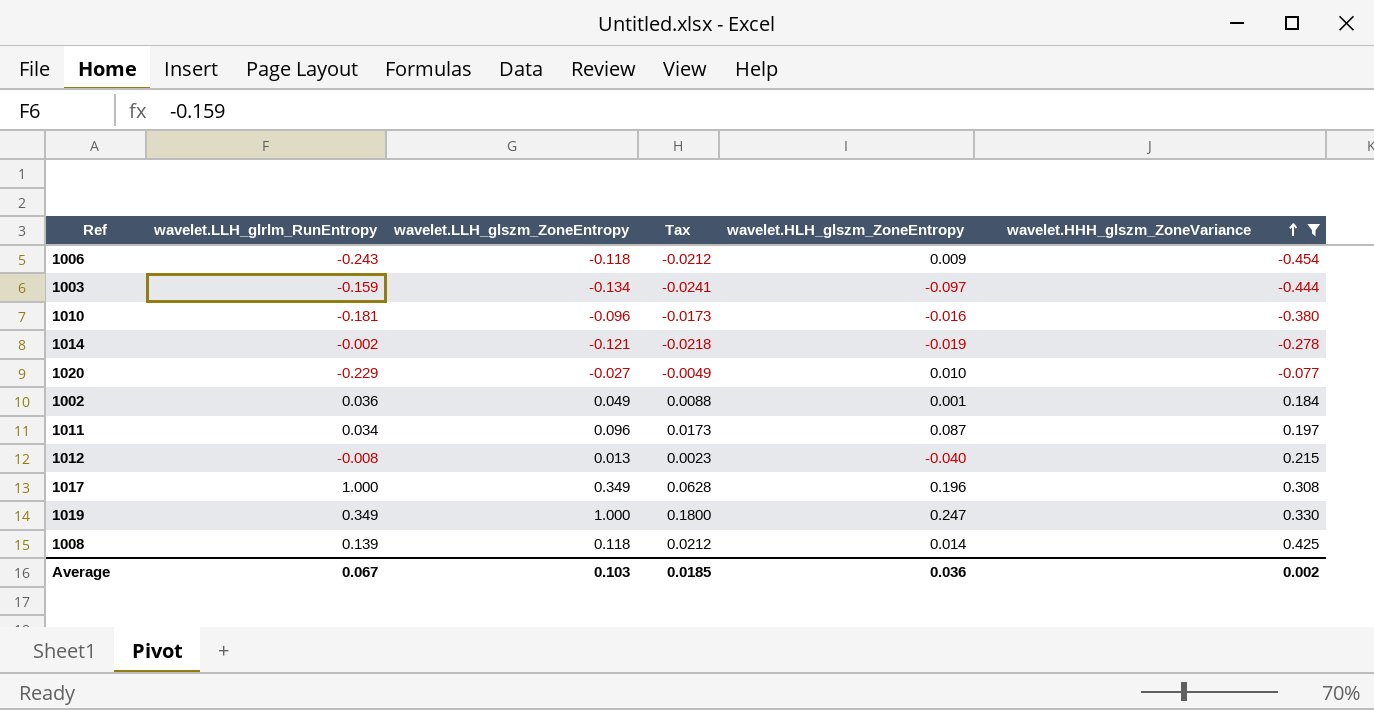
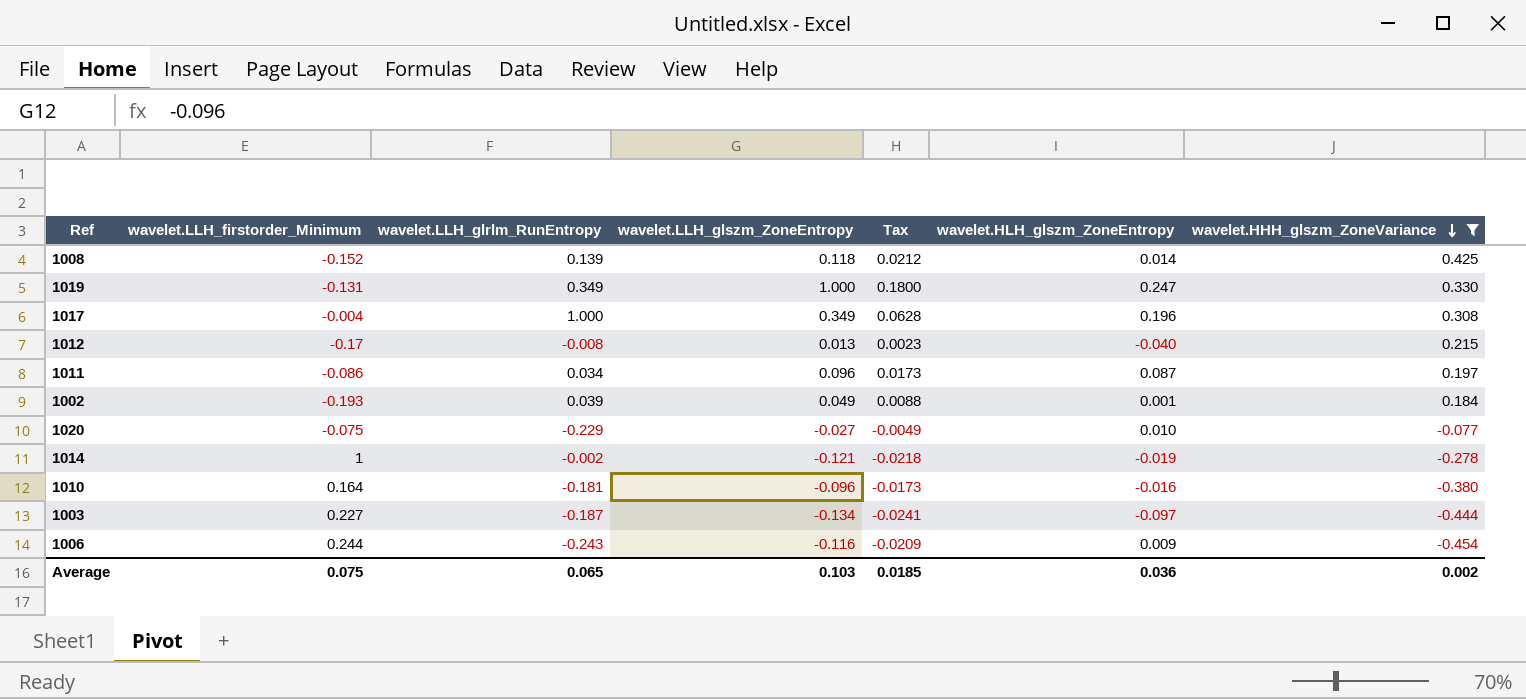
row order: wavelet.HHH_glszm_ZoneVariance ascending -> wavelet.HHH_glszm_ZoneVariance descending
column wavelet.LLH_firstorder_Minimum | position: none -> 2
1002 | wavelet.LLH_glrlm_RunEntropy: 0.036 -> 0.039
1003 | wavelet.LLH_glrlm_RunEntropy: -0.159 -> -0.187
1006 | wavelet.LLH_glszm_ZoneEntropy: -0.118 -> -0.116
1006 | Tax: -0.0212 -> -0.0209
Average | wavelet.LLH_glrlm_RunEntropy: 0.067 -> 0.065

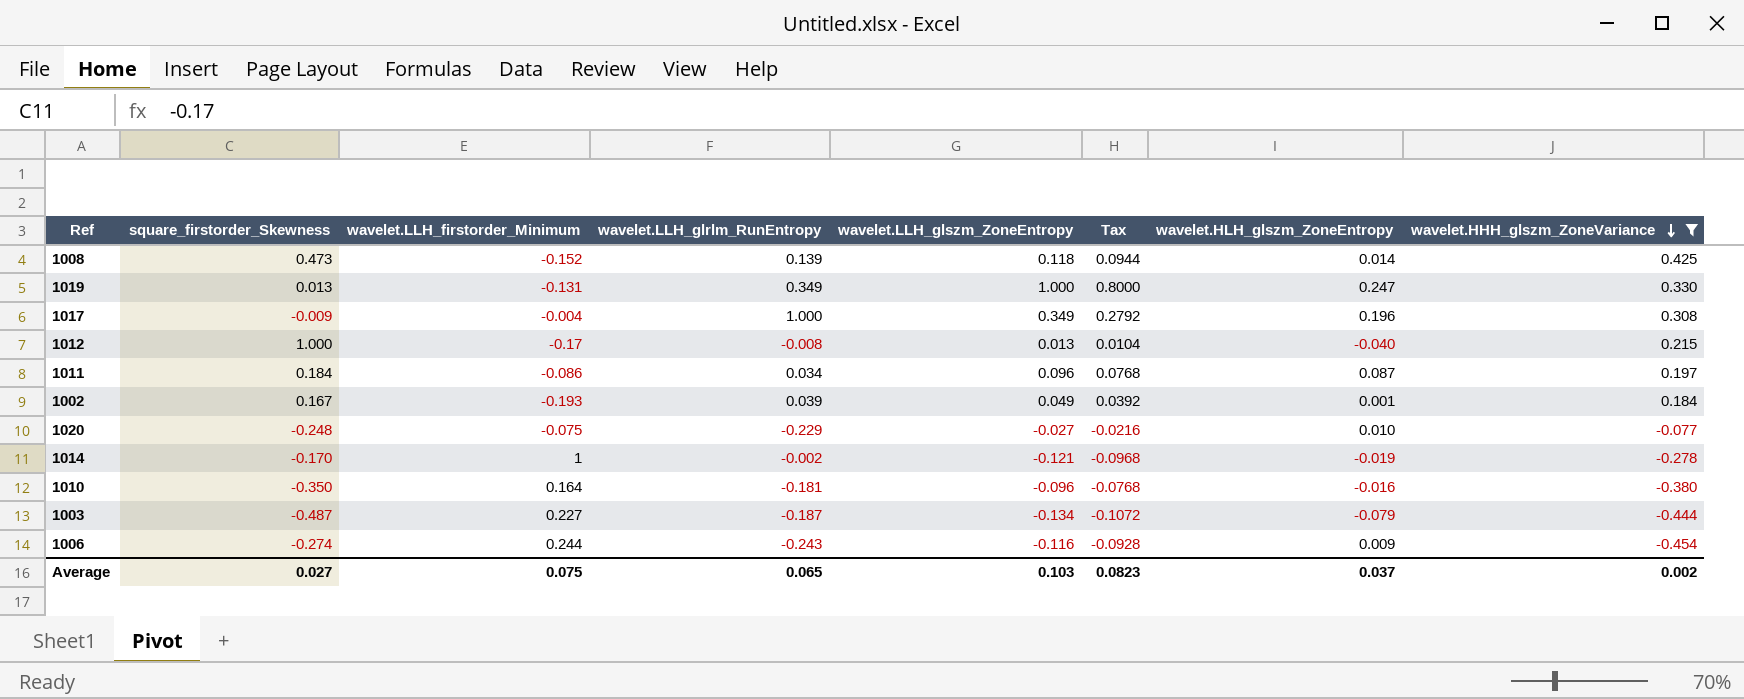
column square_firstorder_Skewness | position: none -> 2
column Tax | formula: [wavelet.LLH_glszm_ZoneEntropy] * 0.18 -> [wavelet.LLH_glszm_ZoneEntropy] * 0.8
1003 | wavelet.HLH_glszm_ZoneEntropy: -0.097 -> -0.079
Average | Tax: 0.0185 -> 0.0823
Average | wavelet.HLH_glszm_ZoneEntropy: 0.036 -> 0.037

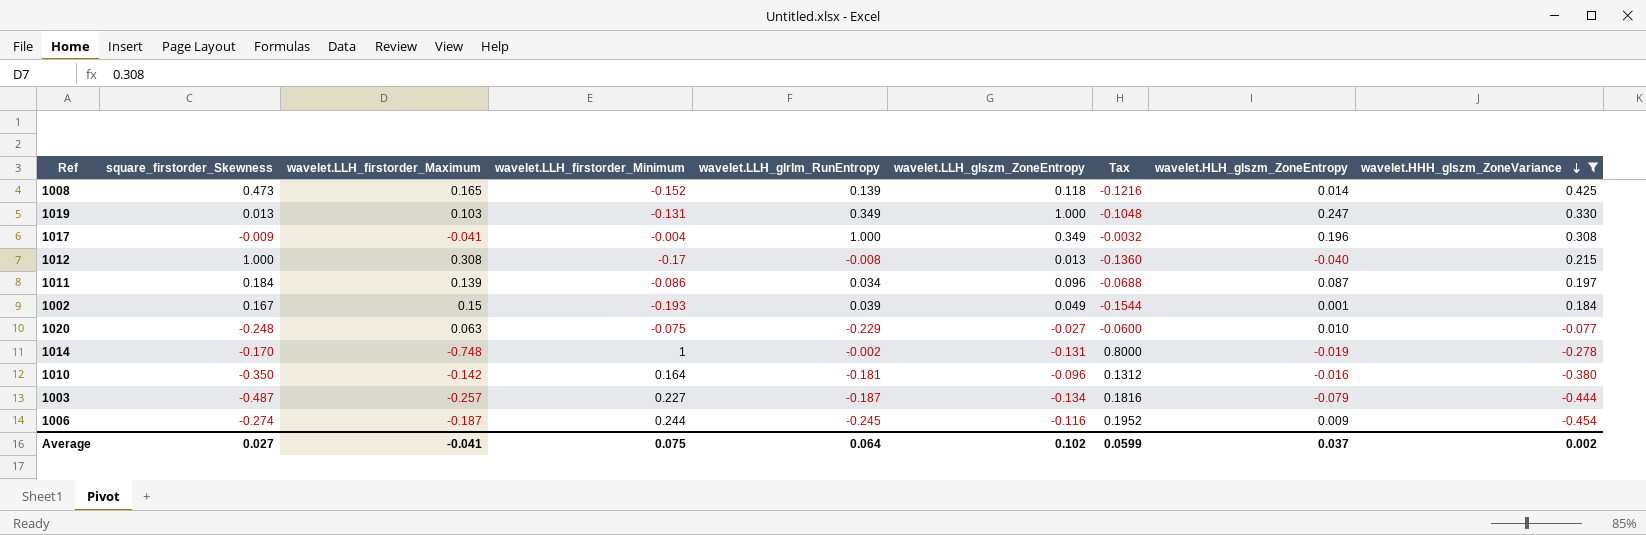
column wavelet.LLH_firstorder_Maximum | position: none -> 3
column Tax | formula: [wavelet.LLH_glszm_ZoneEntropy] * 0.8 -> [wavelet.LLH_firstorder_Minimum] * 0.8
1014 | wavelet.LLH_glszm_ZoneEntropy: -0.121 -> -0.131
1006 | wavelet.LLH_glrlm_RunEntropy: -0.243 -> -0.245
Average | wavelet.LLH_glrlm_RunEntropy: 0.065 -> 0.064
Average | wavelet.LLH_glszm_ZoneEntropy: 0.103 -> 0.102
Average | Tax: 0.0823 -> 0.0599

